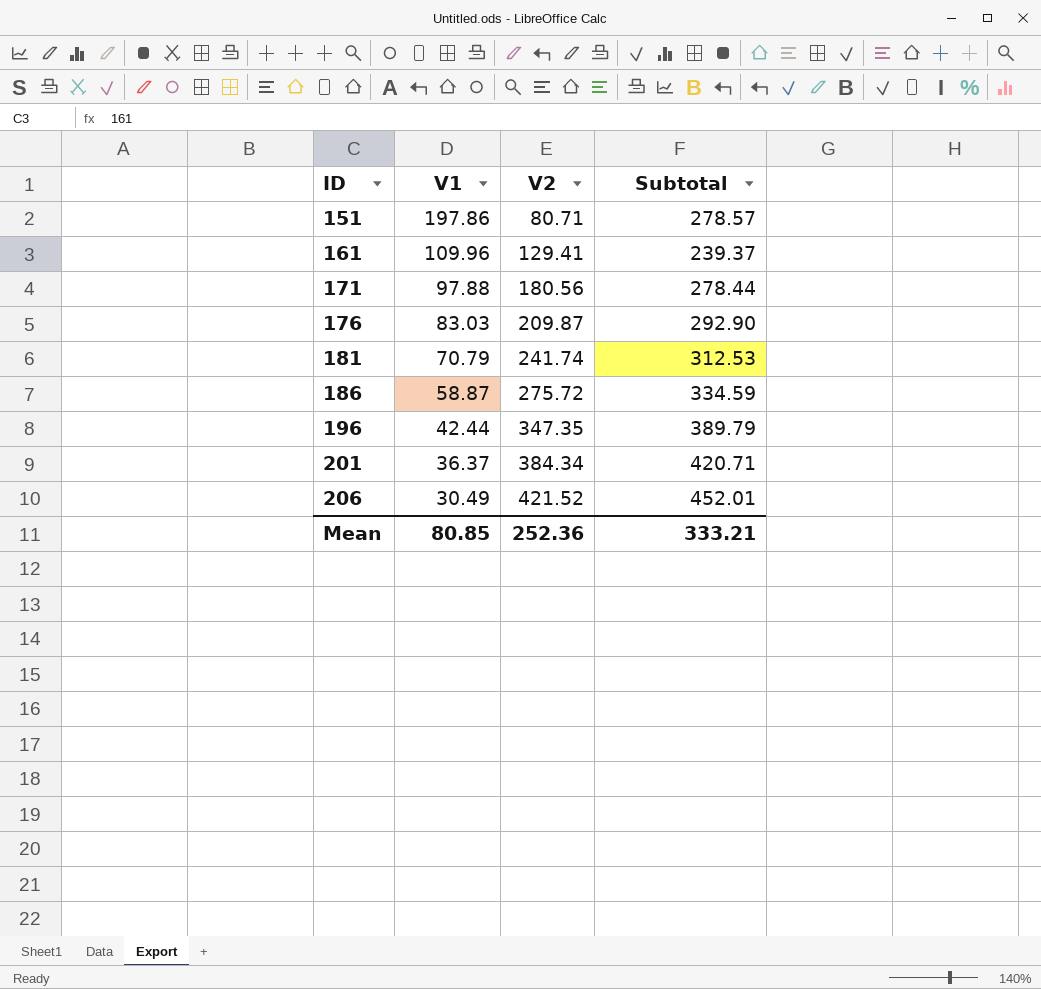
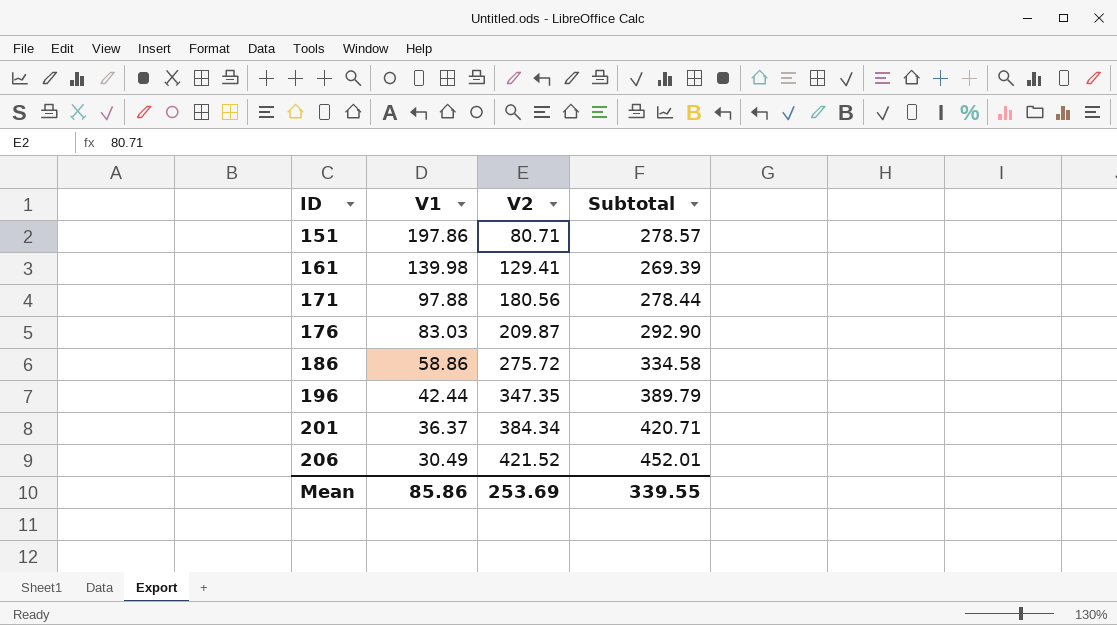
row 181: 70.79 | 241.74 | 312.53 -> none
161 | V1: 109.96 -> 139.98
161 | Subtotal: 239.37 -> 269.39
186 | V1: 58.87 -> 58.86
186 | Subtotal: 334.59 -> 334.58
Mean | V1: 80.85 -> 85.86
Mean | V2: 252.36 -> 253.69
Mean | Subtotal: 333.21 -> 339.55

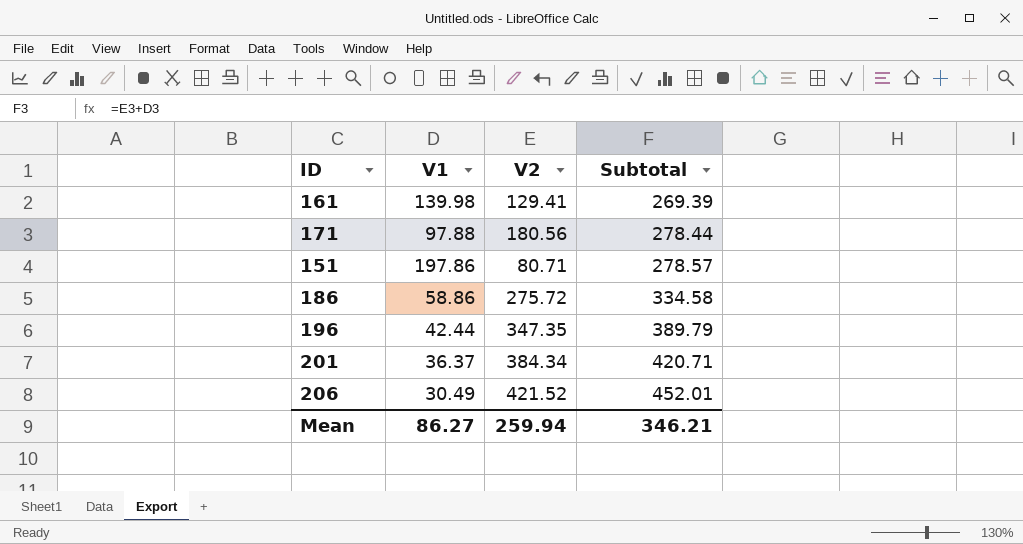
row order: ID ascending -> Subtotal ascending
row 176: 83.03 | 209.87 | 292.90 -> none
Mean | V1: 85.86 -> 86.27
Mean | V2: 253.69 -> 259.94
Mean | Subtotal: 339.55 -> 346.21

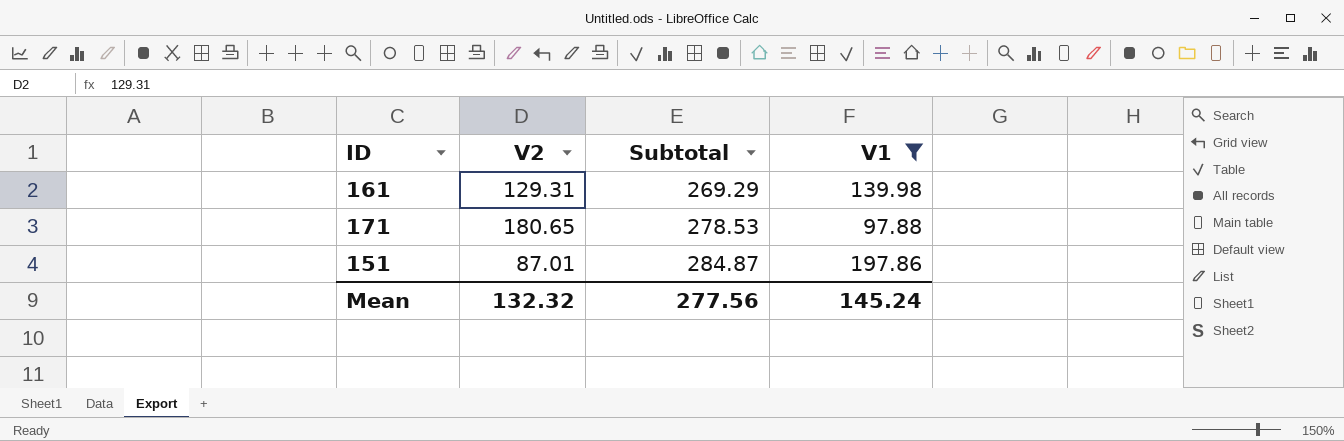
filter: none -> V1 >= 97.88
column V1 | position: 2 -> 4
161 | V2: 129.41 -> 129.31
161 | Subtotal: 269.39 -> 269.29
171 | V2: 180.56 -> 180.65
171 | Subtotal: 278.44 -> 278.53
151 | V2: 80.71 -> 87.01
151 | Subtotal: 278.57 -> 284.87
Mean | V2: 259.94 -> 132.32
Mean | Subtotal: 346.21 -> 277.56
Mean | V1: 86.27 -> 145.24

